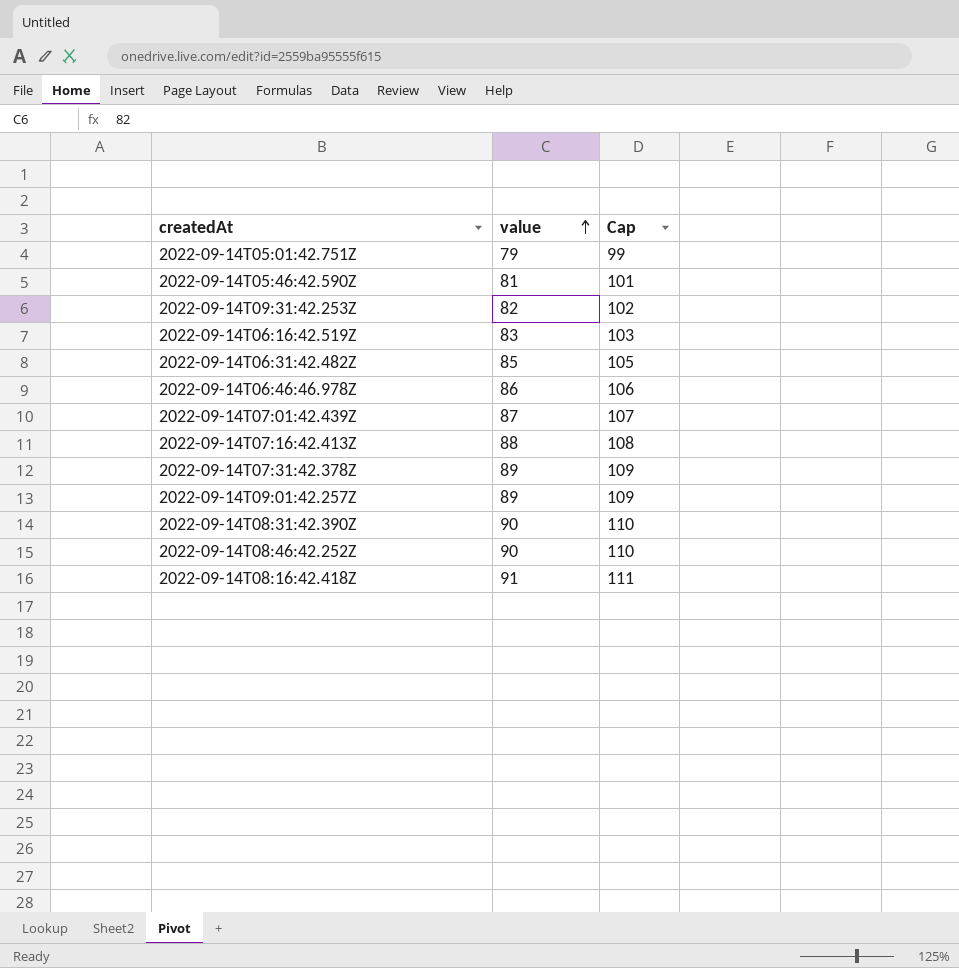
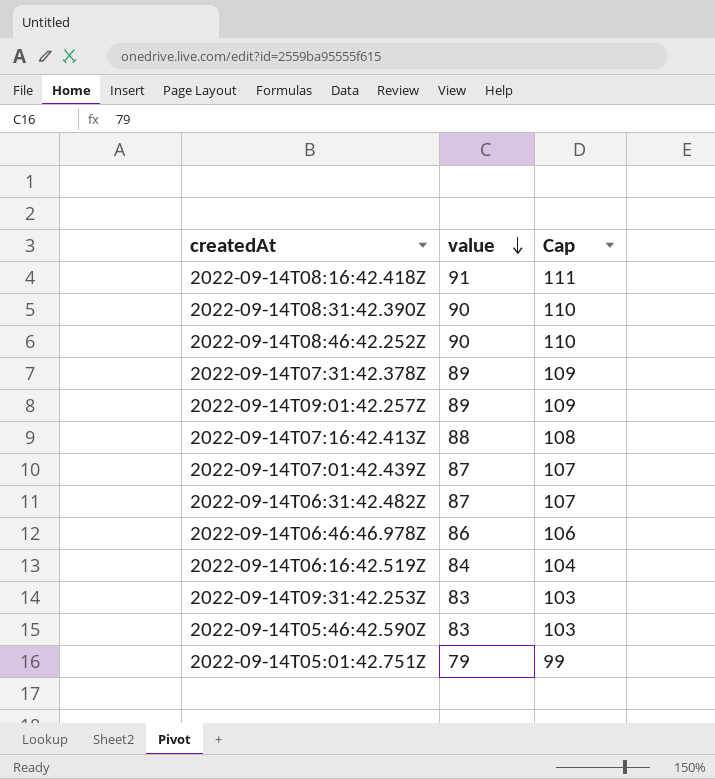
row order: value ascending -> value descending
2022-09-14T06:31:42.482Z | value: 85 -> 87
2022-09-14T06:31:42.482Z | Cap: 105 -> 107
2022-09-14T06:16:42.519Z | value: 83 -> 84
2022-09-14T06:16:42.519Z | Cap: 103 -> 104
2022-09-14T09:31:42.253Z | value: 82 -> 83
2022-09-14T09:31:42.253Z | Cap: 102 -> 103
2022-09-14T05:46:42.590Z | value: 81 -> 83
2022-09-14T05:46:42.590Z | Cap: 101 -> 103

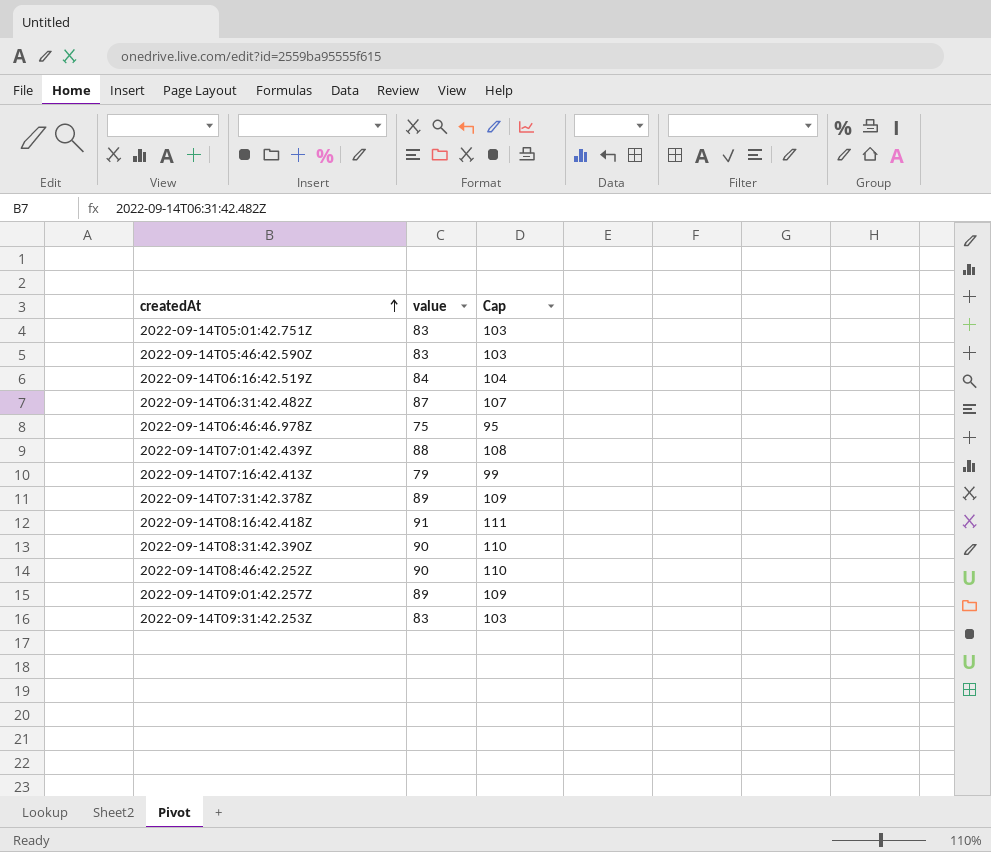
row order: value descending -> createdAt ascending
2022-09-14T05:01:42.751Z | value: 79 -> 83
2022-09-14T05:01:42.751Z | Cap: 99 -> 103
2022-09-14T06:46:46.978Z | value: 86 -> 75
2022-09-14T06:46:46.978Z | Cap: 106 -> 95
2022-09-14T07:01:42.439Z | value: 87 -> 88
2022-09-14T07:01:42.439Z | Cap: 107 -> 108
2022-09-14T07:16:42.413Z | value: 88 -> 79
2022-09-14T07:16:42.413Z | Cap: 108 -> 99

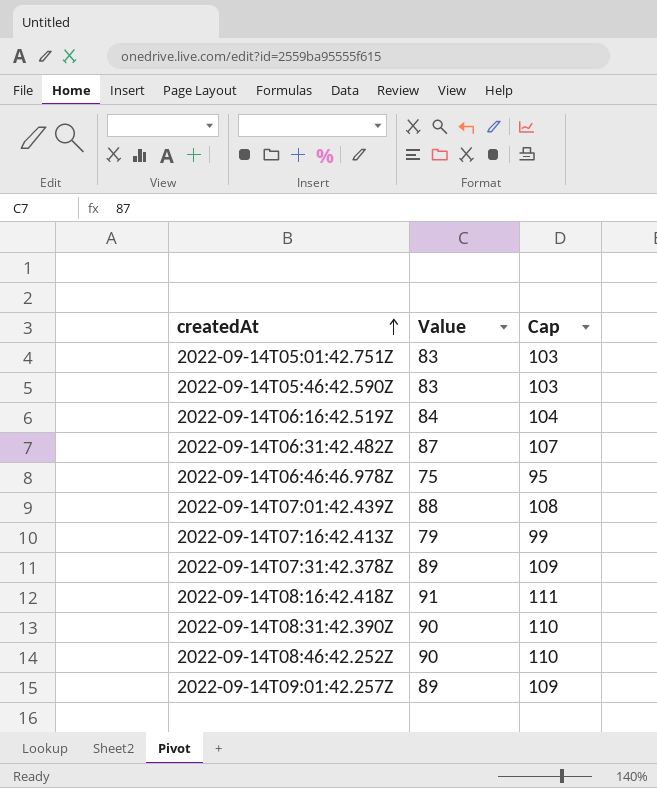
column name: value -> Value
row 2022-09-14T09:31:42.253Z: 83 | 103 -> none

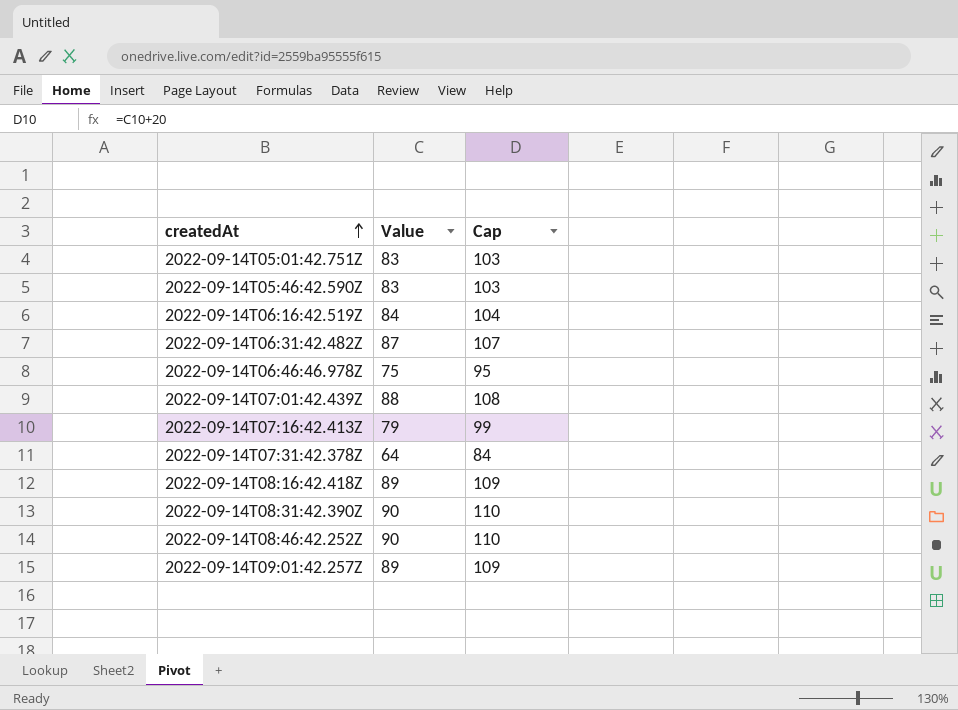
2022-09-14T07:31:42.378Z | Value: 89 -> 64
2022-09-14T07:31:42.378Z | Cap: 109 -> 84
2022-09-14T08:16:42.418Z | Value: 91 -> 89
2022-09-14T08:16:42.418Z | Cap: 111 -> 109

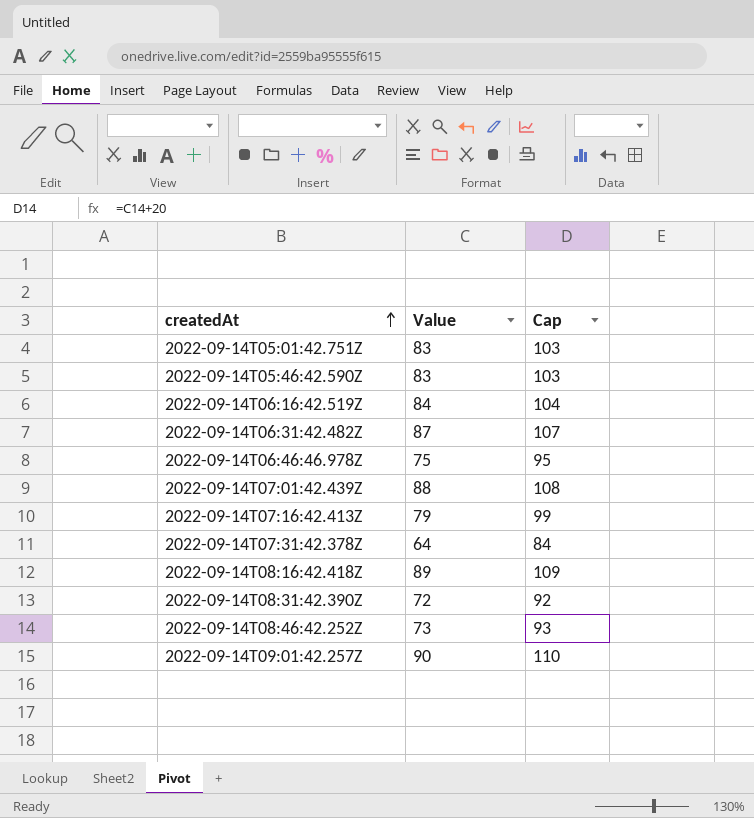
2022-09-14T08:31:42.390Z | Value: 90 -> 72
2022-09-14T08:31:42.390Z | Cap: 110 -> 92
2022-09-14T08:46:42.252Z | Value: 90 -> 73
2022-09-14T08:46:42.252Z | Cap: 110 -> 93
2022-09-14T09:01:42.257Z | Value: 89 -> 90
2022-09-14T09:01:42.257Z | Cap: 109 -> 110

